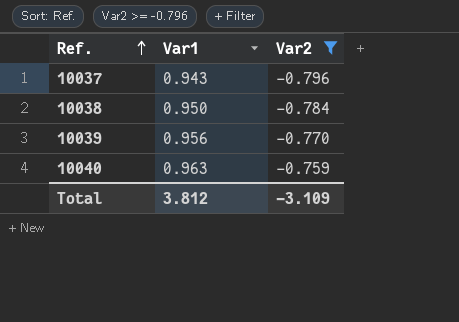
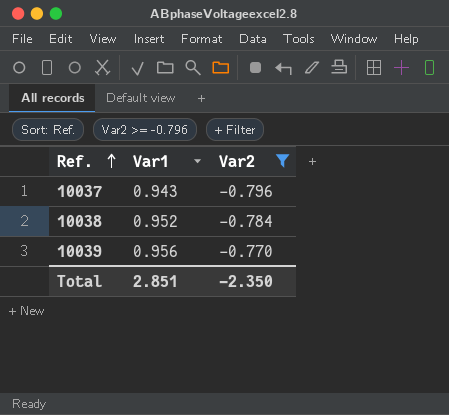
row 10040: 0.963 | -0.759 -> none
10038 | Var1: 0.950 -> 0.952
Total | Var1: 3.812 -> 2.851
Total | Var2: -3.109 -> -2.350

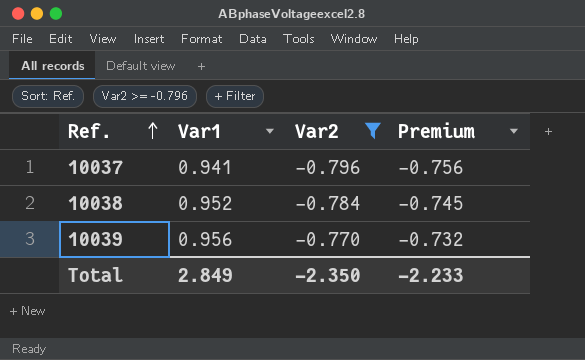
column Premium | formula: none -> [Var2] * 0.95
10037 | Var1: 0.943 -> 0.941
Total | Var1: 2.851 -> 2.849

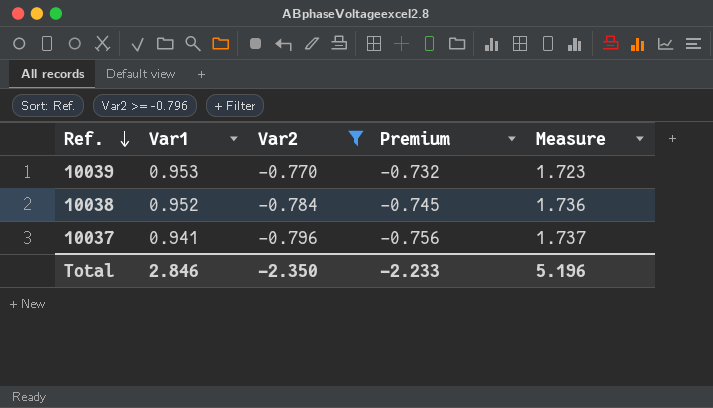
row order: Ref. ascending -> Ref. descending
column Measure | formula: none -> [Var1] - [Var2]
10039 | Var1: 0.956 -> 0.953
Total | Var1: 2.849 -> 2.846

